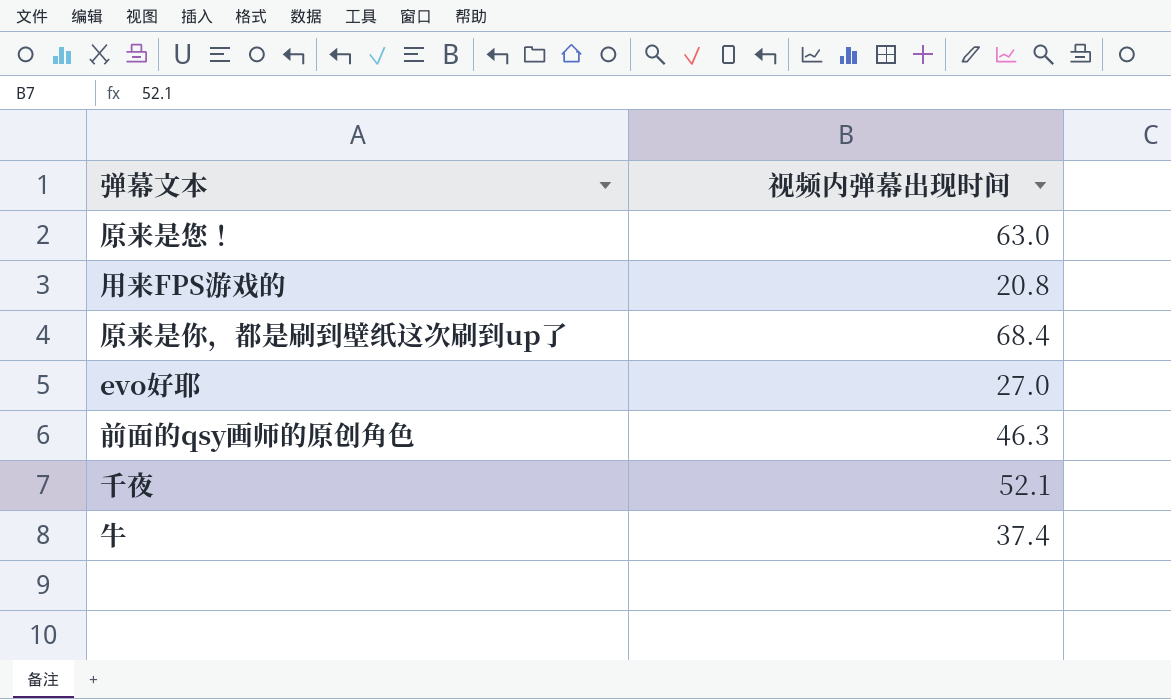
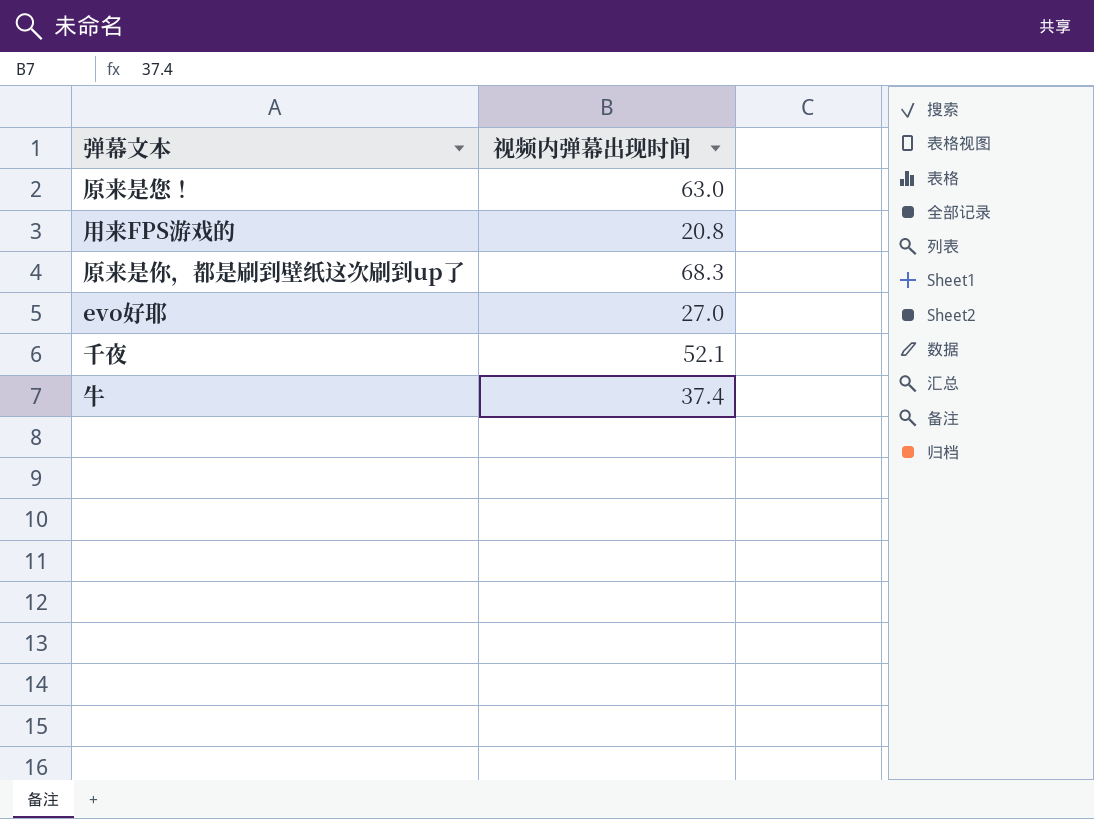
row 前面的qsy画师的原创角色: 46.3 -> none
原来是你，都是刷到壁纸这次刷到up了 | 视频内弹幕出现时间: 68.4 -> 68.3

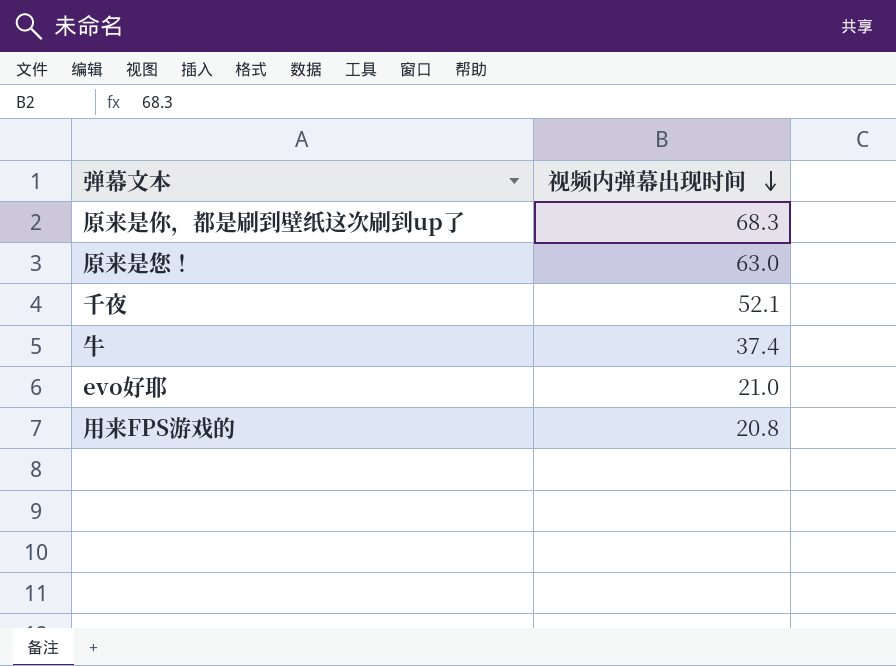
row order: none -> 视频内弹幕出现时间 descending
evo好耶 | 视频内弹幕出现时间: 27.0 -> 21.0

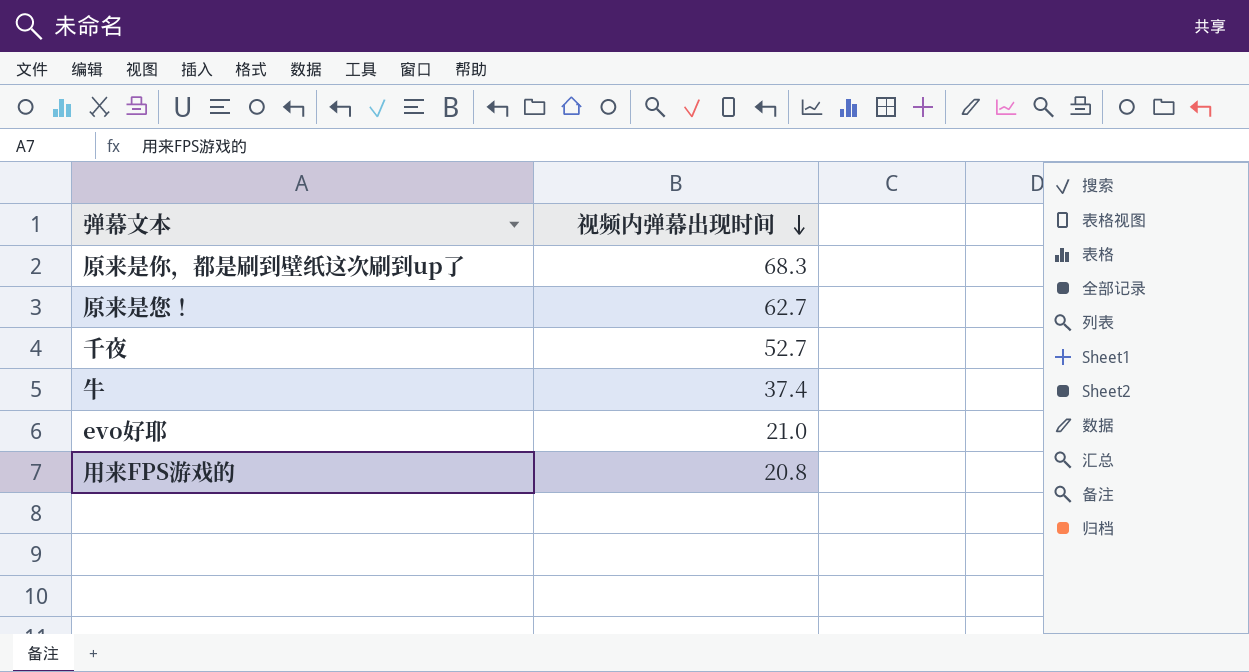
原来是您！ | 视频内弹幕出现时间: 63.0 -> 62.7
千夜 | 视频内弹幕出现时间: 52.1 -> 52.7

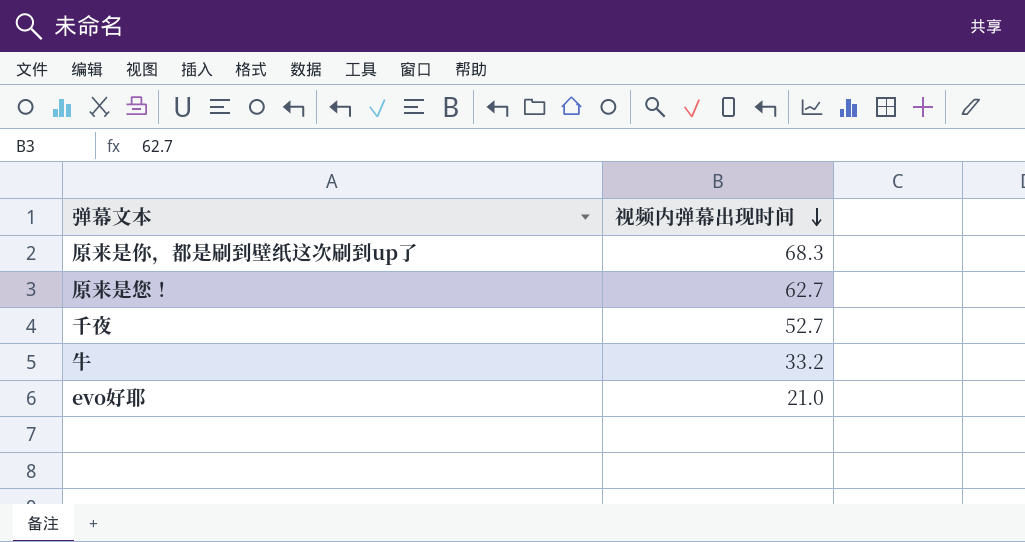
row 用来FPS游戏的: 20.8 -> none
牛 | 视频内弹幕出现时间: 37.4 -> 33.2

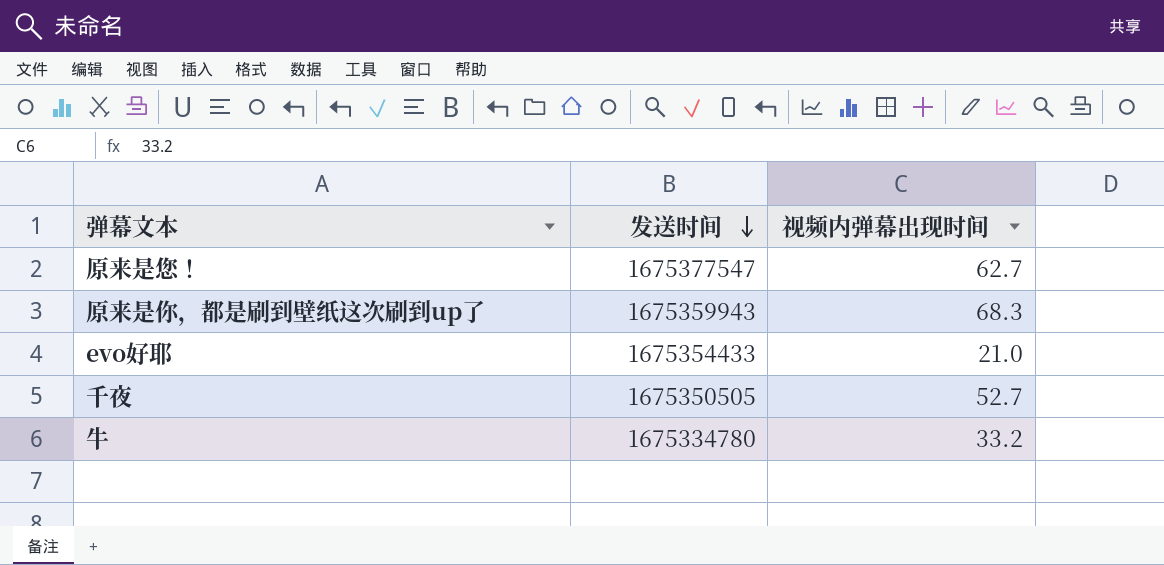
row order: 视频内弹幕出现时间 descending -> 发送时间 descending
column 发送时间 | position: none -> 2

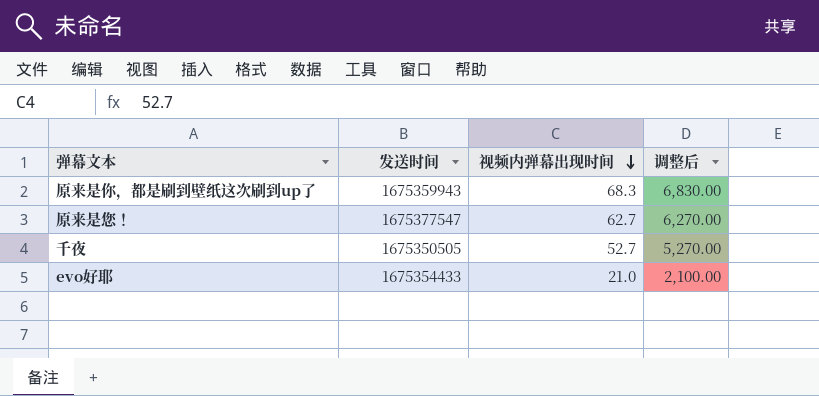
row order: 发送时间 descending -> 视频内弹幕出现时间 descending
column 调整后 | formula: none -> [视频内弹幕出现时间] * 100
row 牛: 1675334780 | 33.2 -> none

